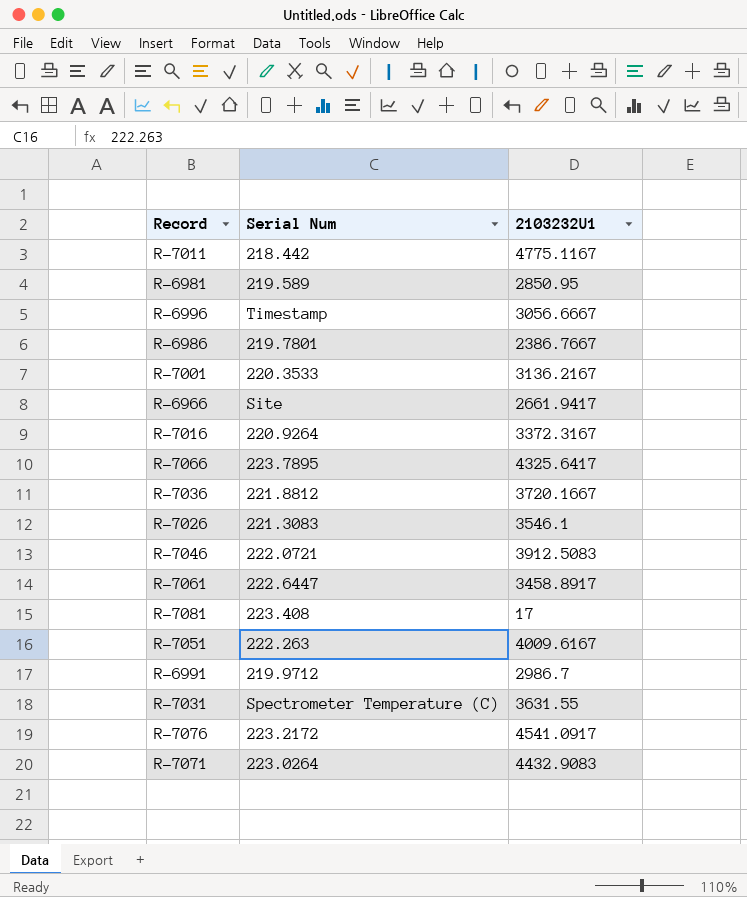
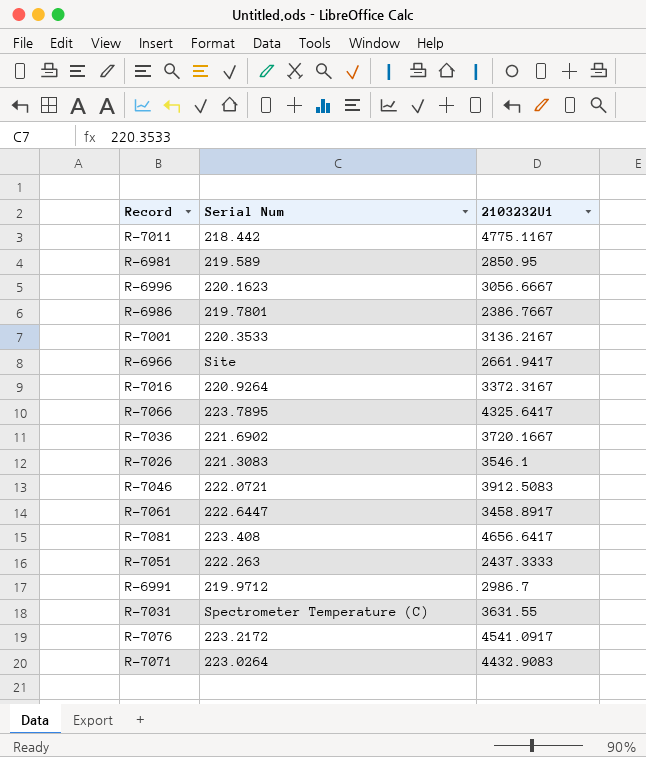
R-6996 | Serial Num: Timestamp -> 220.1623
R-7036 | Serial Num: 221.8812 -> 221.6902
R-7081 | 2103232U1: 17 -> 4656.6417
R-7051 | 2103232U1: 4009.6167 -> 2437.3333

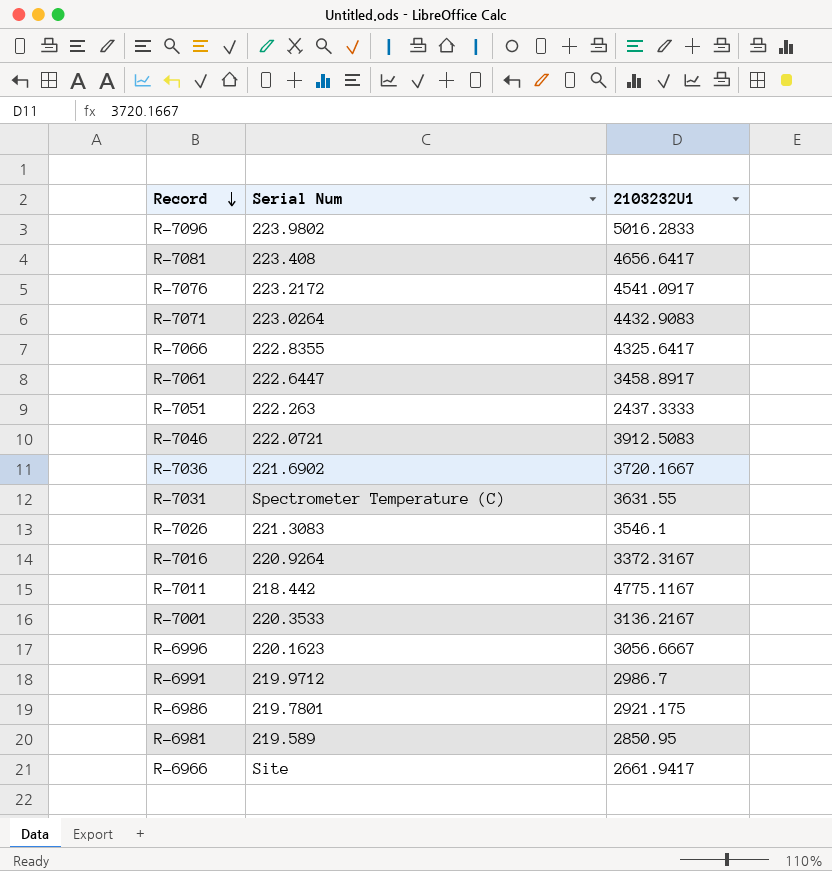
row order: none -> Record descending
row R-7096: none -> 223.9802 | 5016.2833
R-7066 | Serial Num: 223.7895 -> 222.8355
R-6986 | 2103232U1: 2386.7667 -> 2921.175

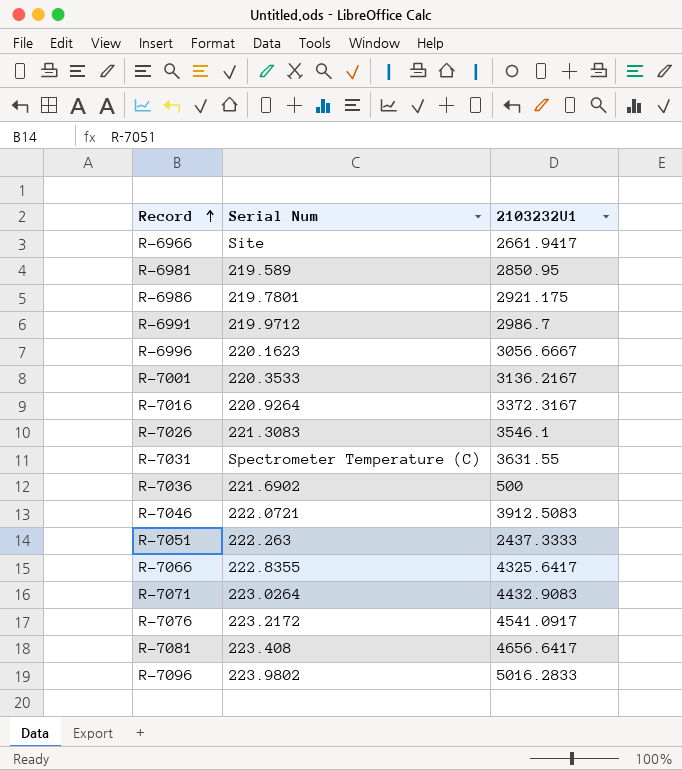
row order: Record descending -> Record ascending
row R-7061: 222.6447 | 3458.8917 -> none
row R-7011: 218.442 | 4775.1167 -> none
R-7036 | 2103232U1: 3720.1667 -> 500

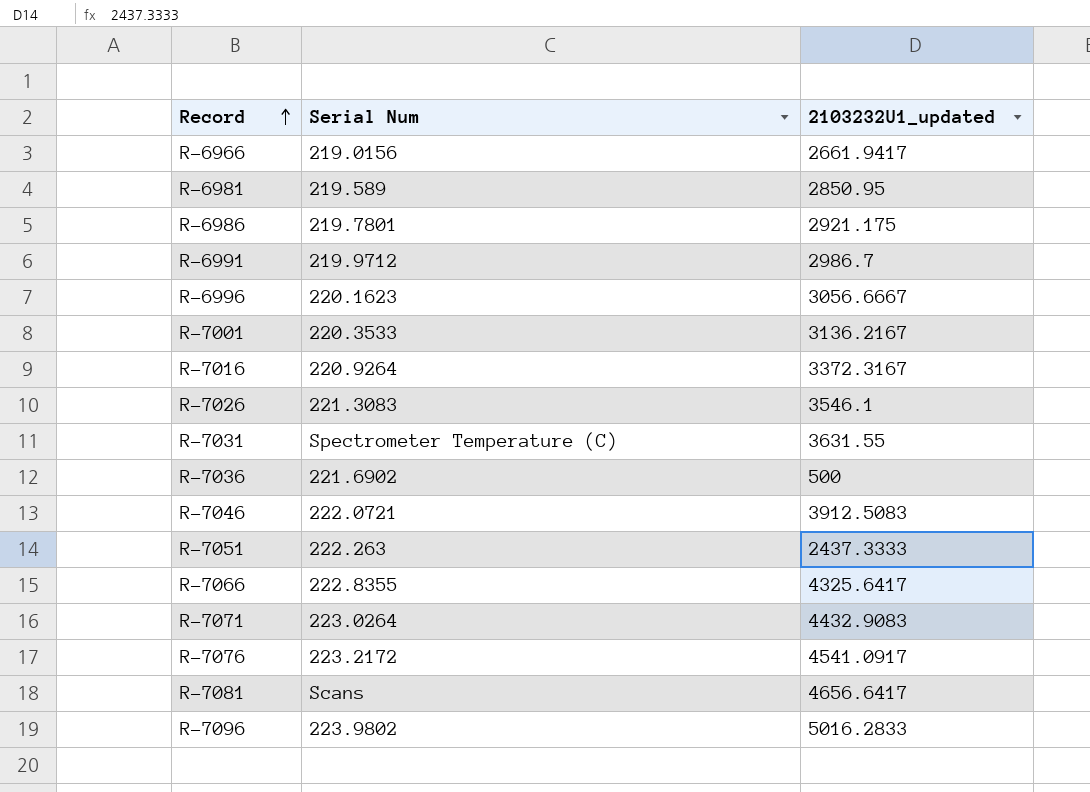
column name: 2103232U1 -> 2103232U1_updated
R-6966 | Serial Num: Site -> 219.0156
R-7081 | Serial Num: 223.408 -> Scans

